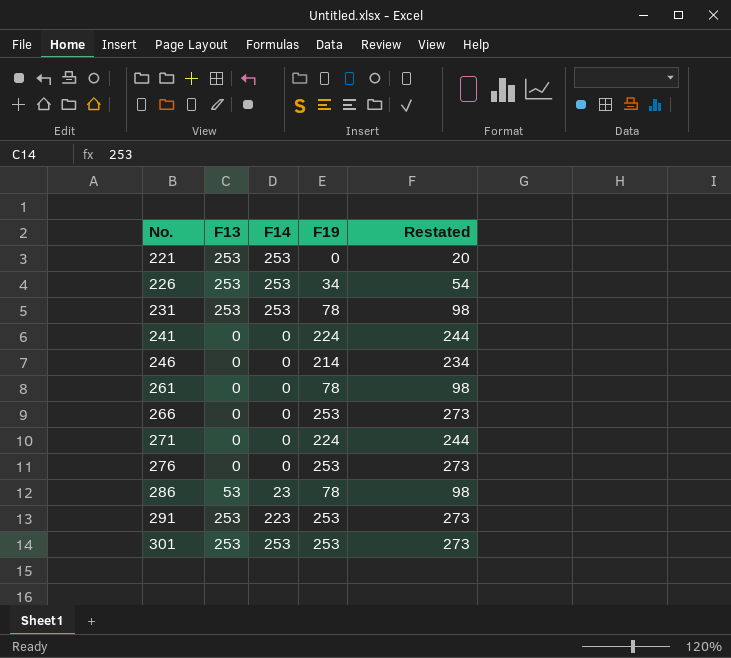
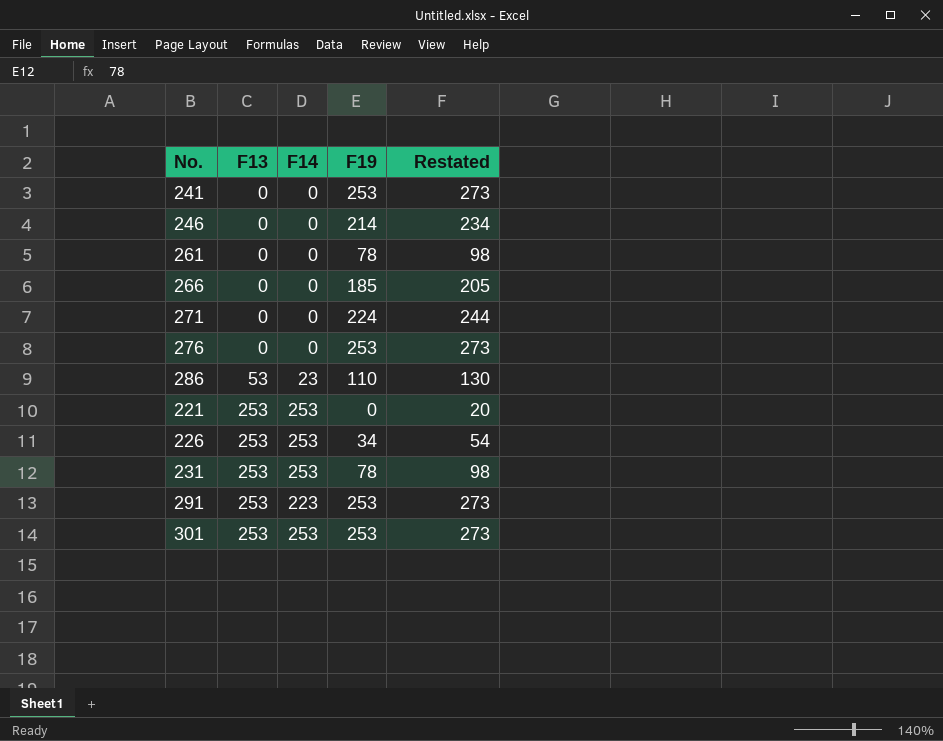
row order: No. ascending -> F13 ascending
241 | F19: 224 -> 253
241 | Restated: 244 -> 273
266 | F19: 253 -> 185
266 | Restated: 273 -> 205
286 | F19: 78 -> 110
286 | Restated: 98 -> 130

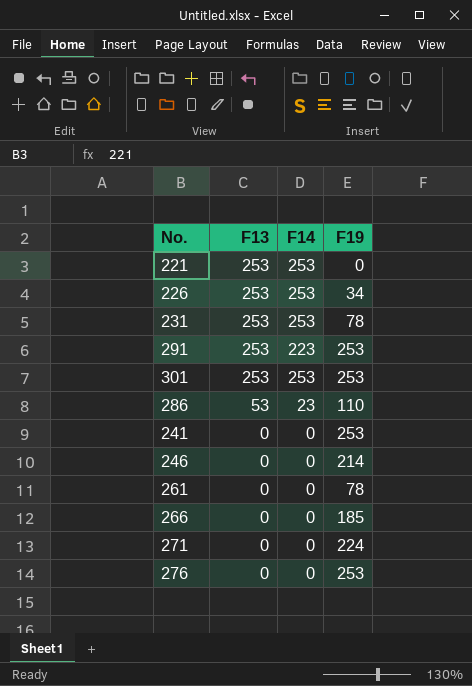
row order: F13 ascending -> F13 descending
column Restated | formula: [F19] + 20 -> none

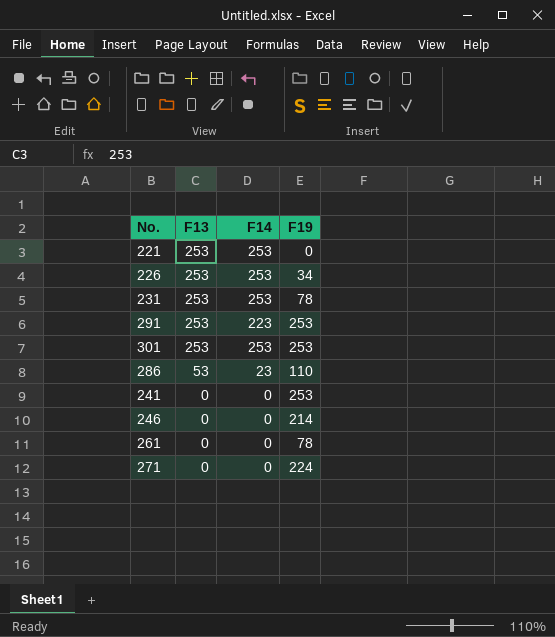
row 266: 0 | 0 | 185 -> none
row 276: 0 | 0 | 253 -> none

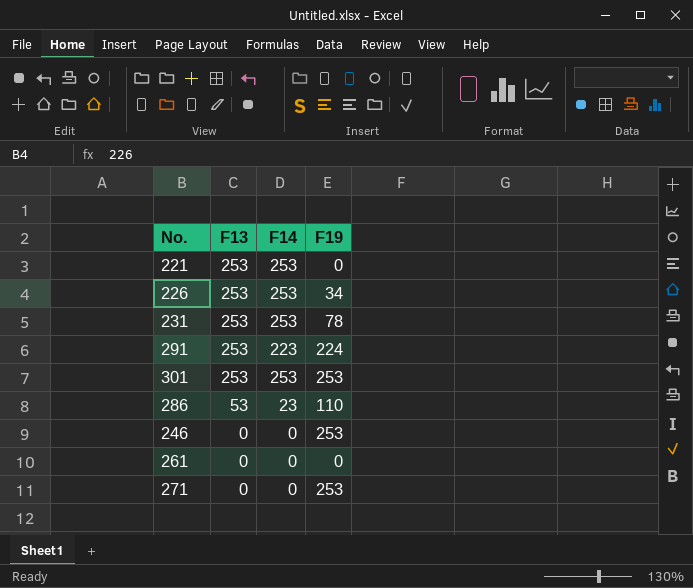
row 241: 0 | 0 | 253 -> none
291 | F19: 253 -> 224
246 | F19: 214 -> 253
261 | F19: 78 -> 0
271 | F19: 224 -> 253

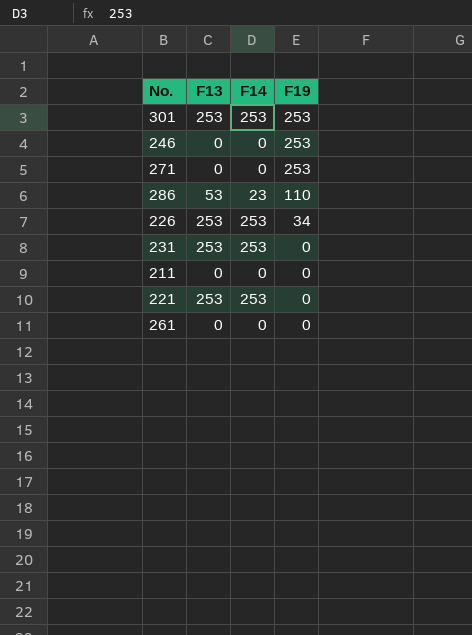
row order: F13 descending -> F19 descending
row 291: 253 | 223 | 224 -> none
231 | F19: 78 -> 0
row 211: none -> 0 | 0 | 0

